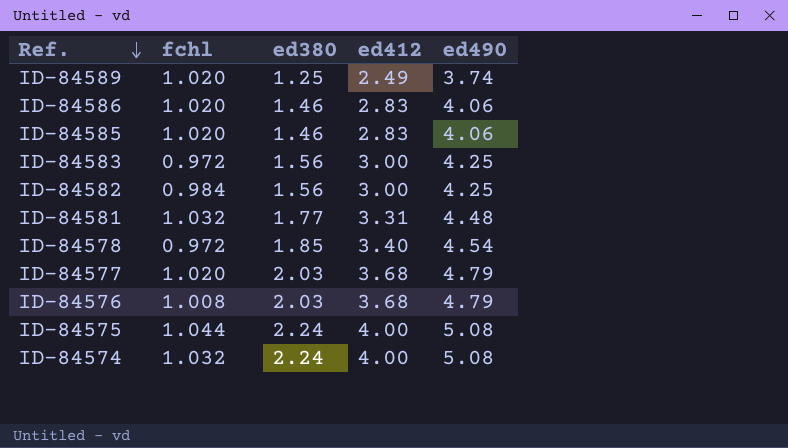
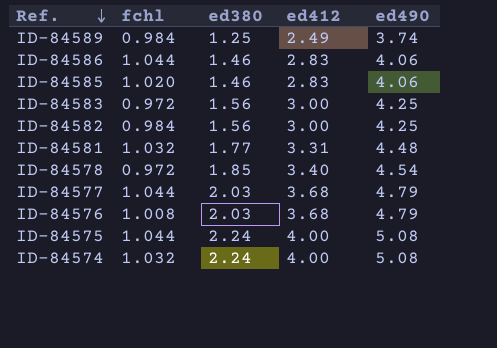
ID-84589 | fchl: 1.020 -> 0.984
ID-84586 | fchl: 1.020 -> 1.044
ID-84577 | fchl: 1.020 -> 1.044

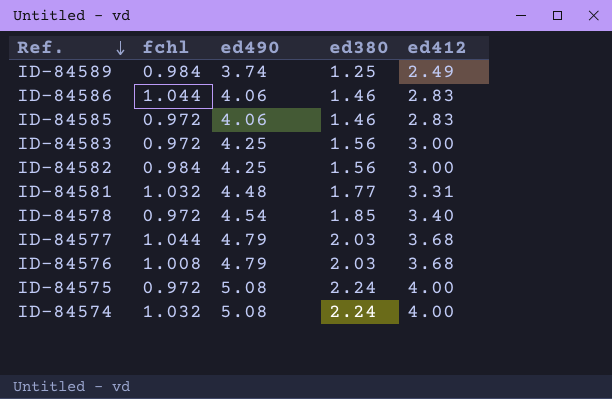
column ed490 | position: 5 -> 3
ID-84585 | fchl: 1.020 -> 0.972
ID-84575 | fchl: 1.044 -> 0.972

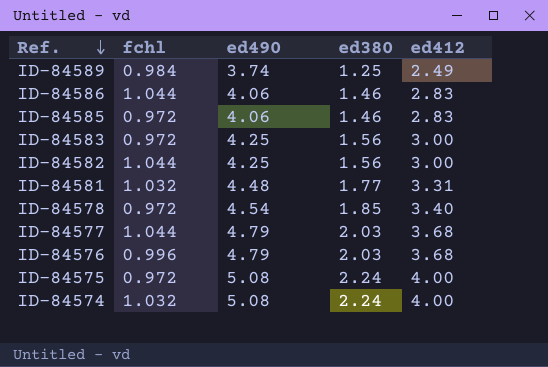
ID-84582 | fchl: 0.984 -> 1.044
ID-84576 | fchl: 1.008 -> 0.996

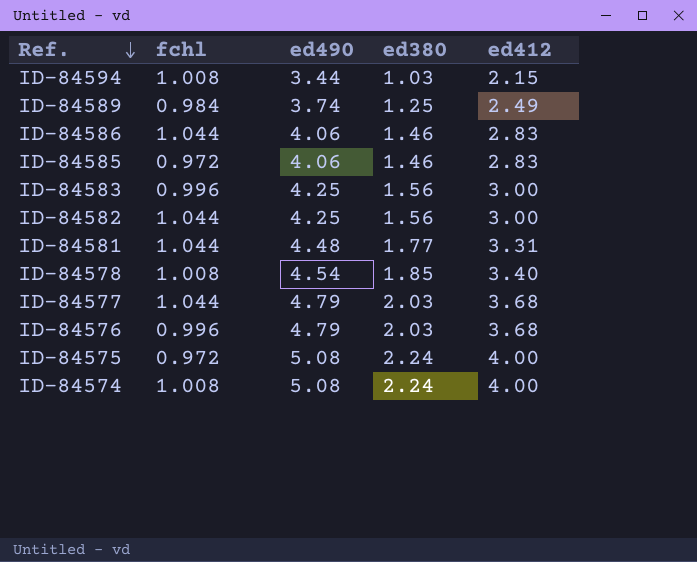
row ID-84594: none -> 1.008 | 3.44 | 1.03 | 2.15
ID-84583 | fchl: 0.972 -> 0.996
ID-84581 | fchl: 1.032 -> 1.044
ID-84578 | fchl: 0.972 -> 1.008
ID-84574 | fchl: 1.032 -> 1.008

